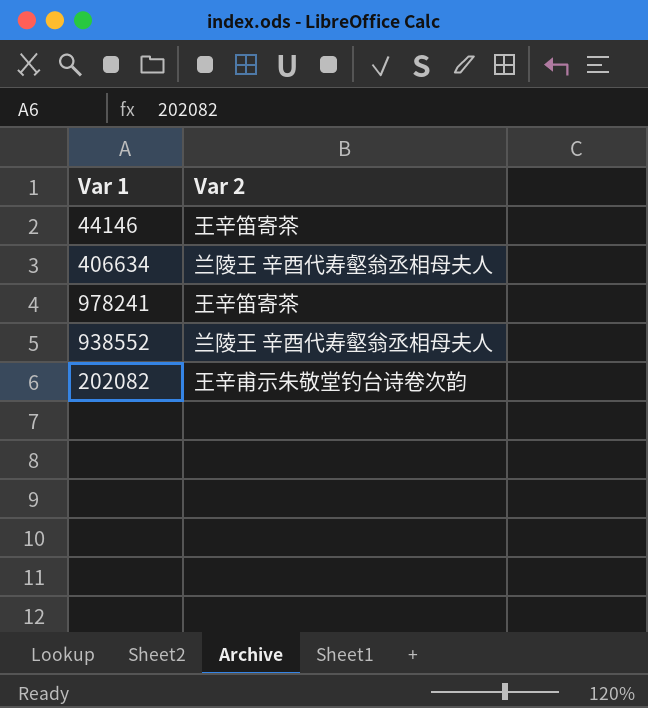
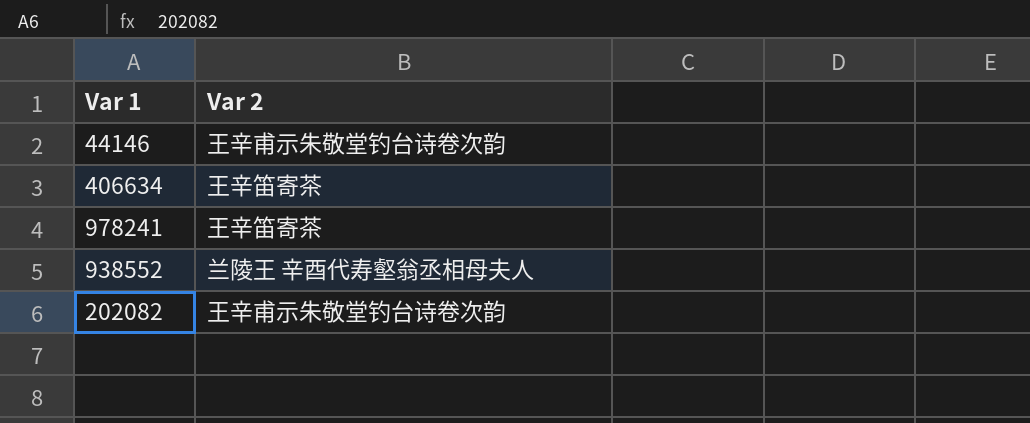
44146 | Var 2: 王辛笛寄茶 -> 王辛甫示朱敬堂钓台诗卷次韵
406634 | Var 2: 兰陵王 辛酉代寿壑翁丞相母夫人 -> 王辛笛寄茶

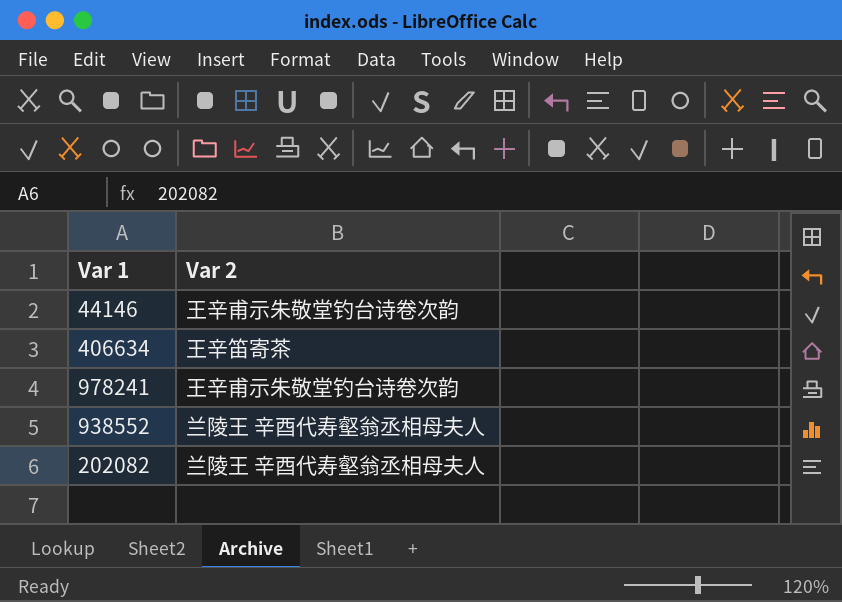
978241 | Var 2: 王辛笛寄茶 -> 王辛甫示朱敬堂钓台诗卷次韵
202082 | Var 2: 王辛甫示朱敬堂钓台诗卷次韵 -> 兰陵王 辛酉代寿壑翁丞相母夫人

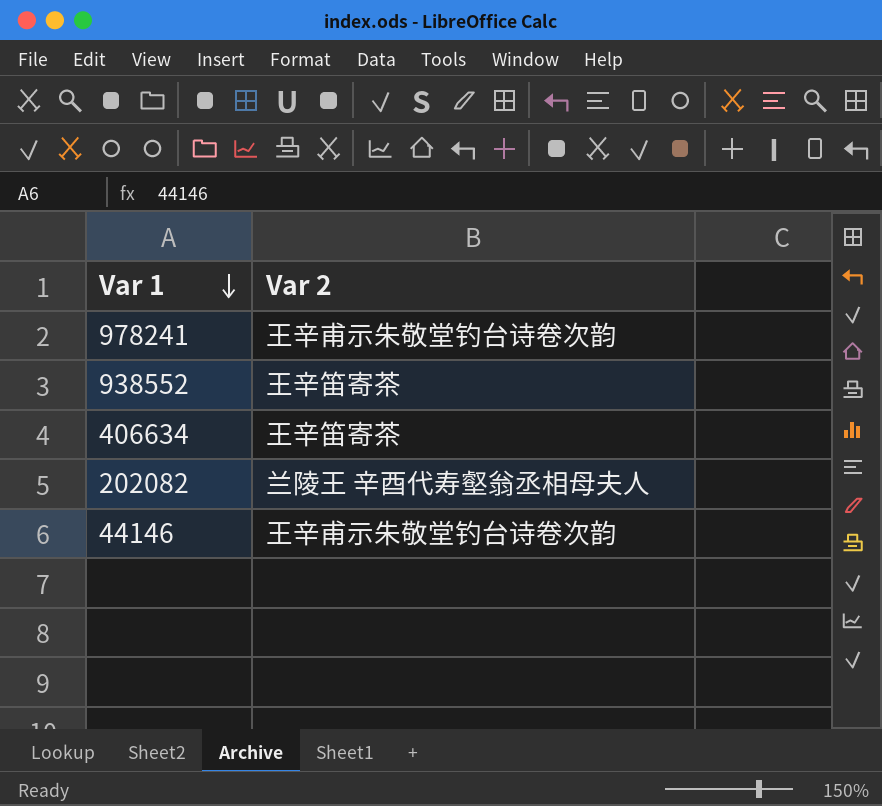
row order: none -> Var 1 descending
938552 | Var 2: 兰陵王 辛酉代寿壑翁丞相母夫人 -> 王辛笛寄茶

